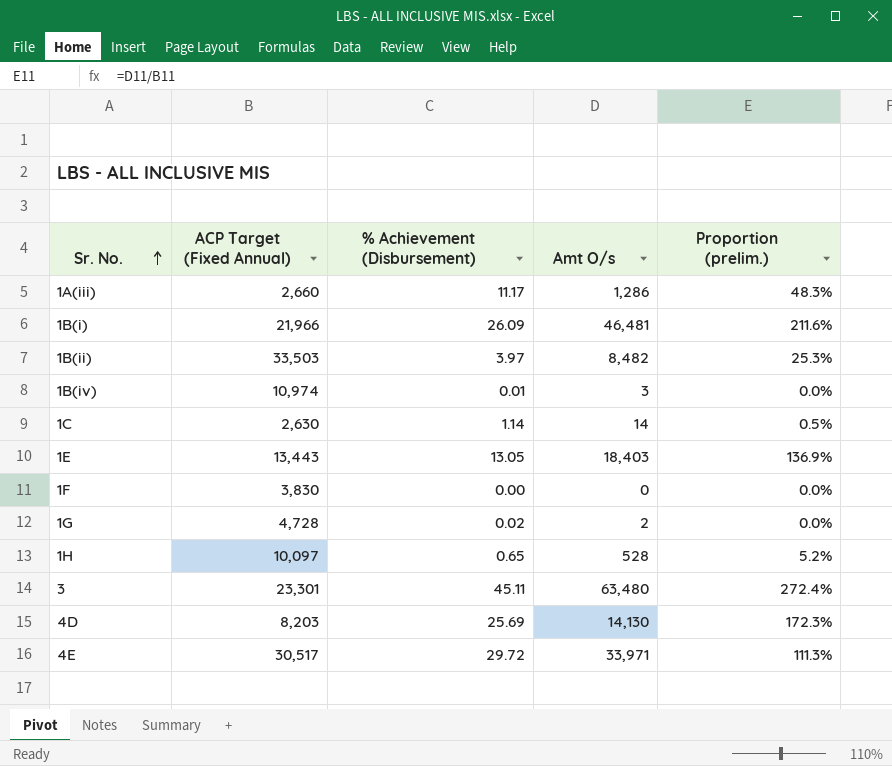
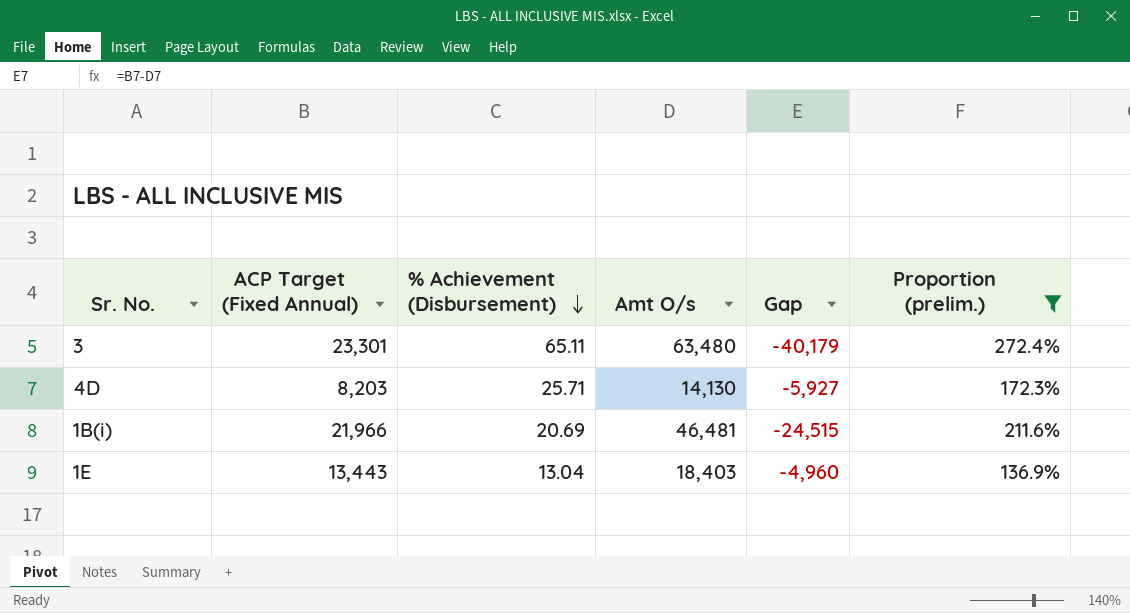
filter: none -> Proportion (prelim.) >= 136.9%
row order: Sr. No. ascending -> % Achievement (Disbursement) descending
column Gap | formula: none -> [ACP Target (Fixed Annual)] - [Amt O/s]
3 | % Achievement (Disbursement): 45.11 -> 65.11
4D | % Achievement (Disbursement): 25.69 -> 25.71
1B(i) | % Achievement (Disbursement): 26.09 -> 20.69
1E | % Achievement (Disbursement): 13.05 -> 13.04

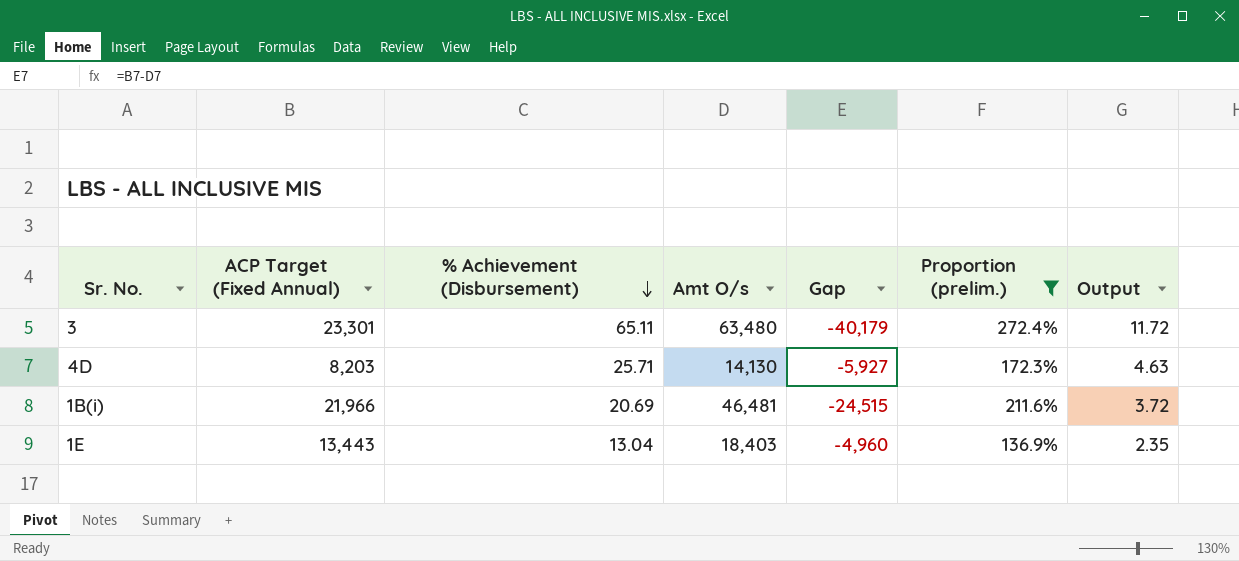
column Output | formula: none -> [% Achievement (Disbursement)] * 0.18

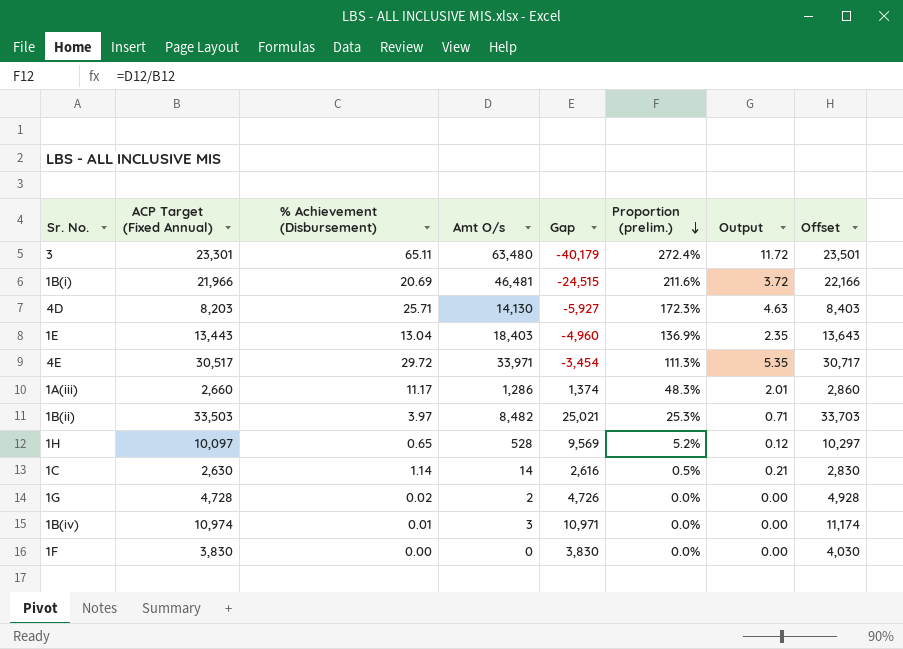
filter: Proportion (prelim.) >= 136.9% -> none
row order: % Achievement (Disbursement) descending -> Proportion (prelim.) descending
column Offset | formula: none -> [ACP Target (Fixed Annual)] + 200

